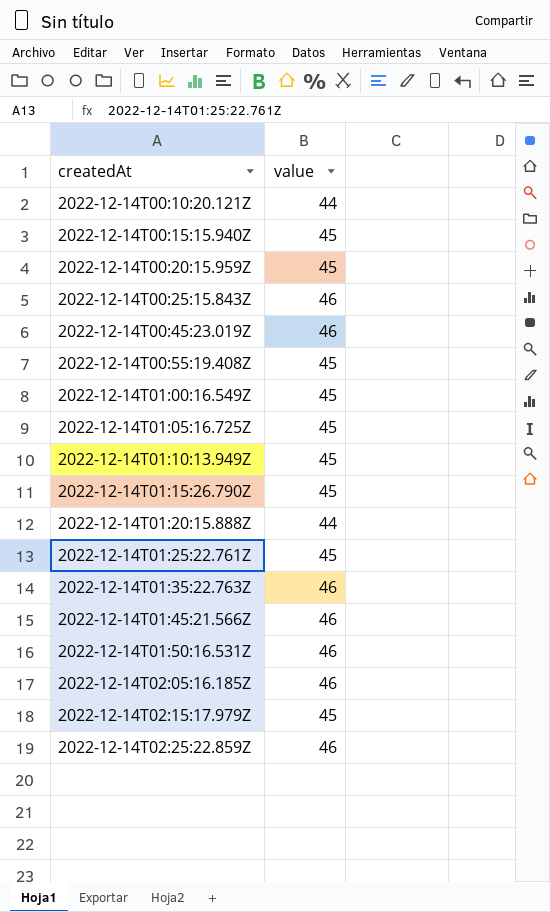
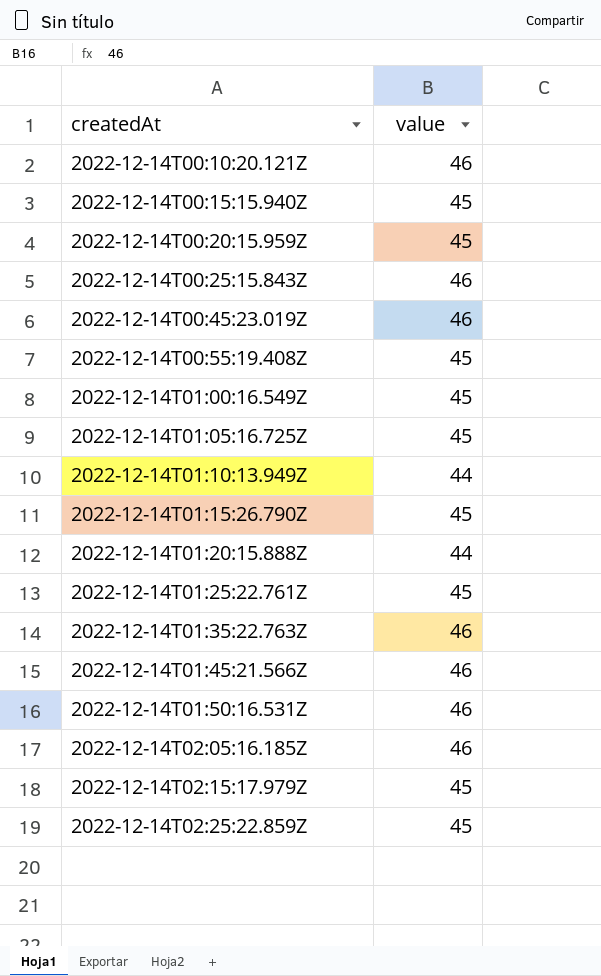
2022-12-14T00:10:20.121Z | value: 44 -> 46
2022-12-14T01:10:13.949Z | value: 45 -> 44
2022-12-14T02:25:22.859Z | value: 46 -> 45

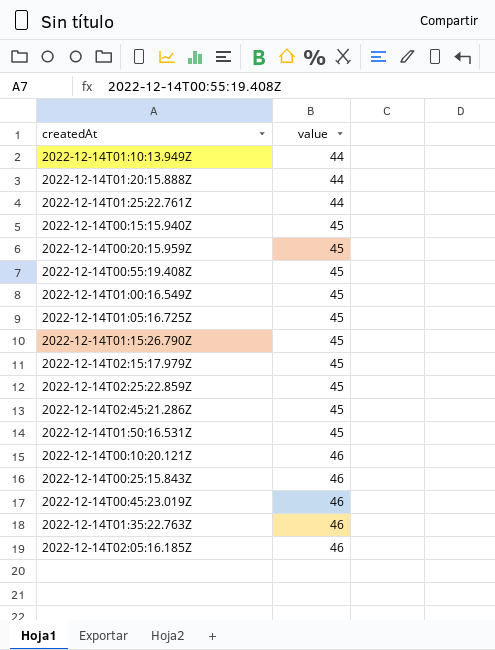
row order: createdAt ascending -> value ascending
row 2022-12-14T01:45:21.566Z: 46 -> none
2022-12-14T01:25:22.761Z | value: 45 -> 44
row 2022-12-14T02:45:21.286Z: none -> 45
2022-12-14T01:50:16.531Z | value: 46 -> 45

